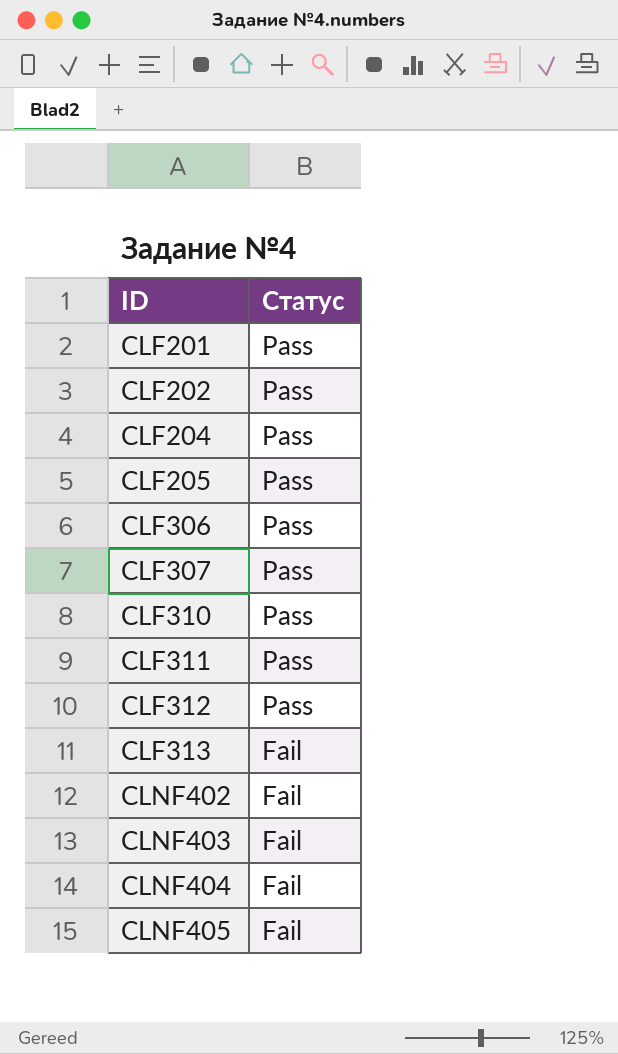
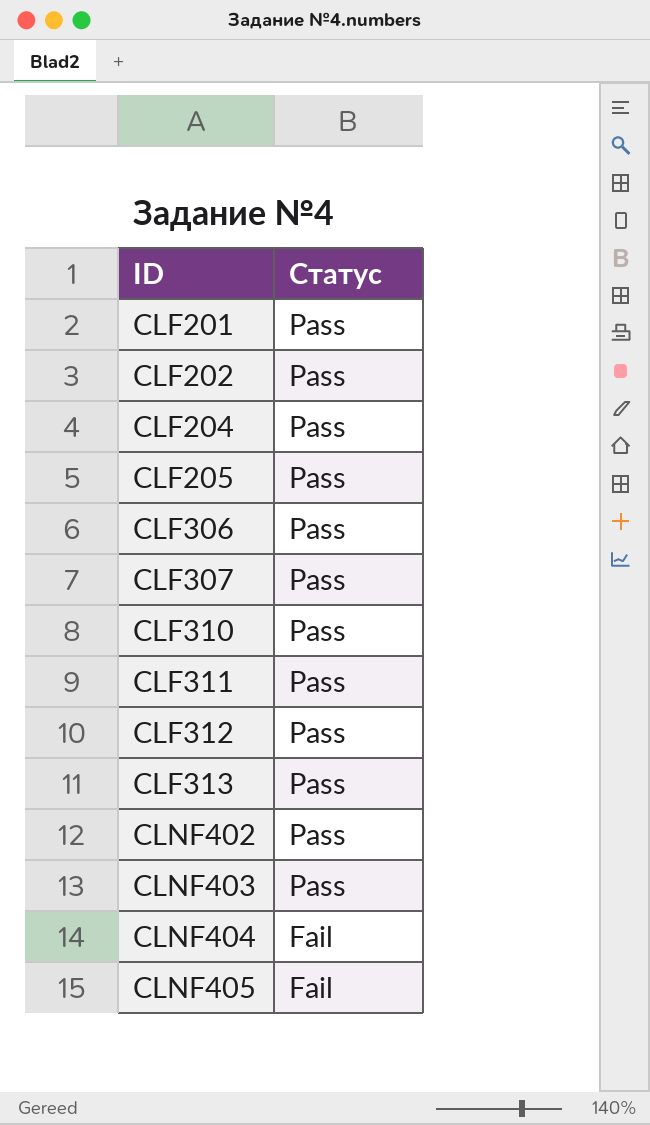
CLF313 | Статус: Fail -> Pass
CLNF402 | Статус: Fail -> Pass
CLNF403 | Статус: Fail -> Pass

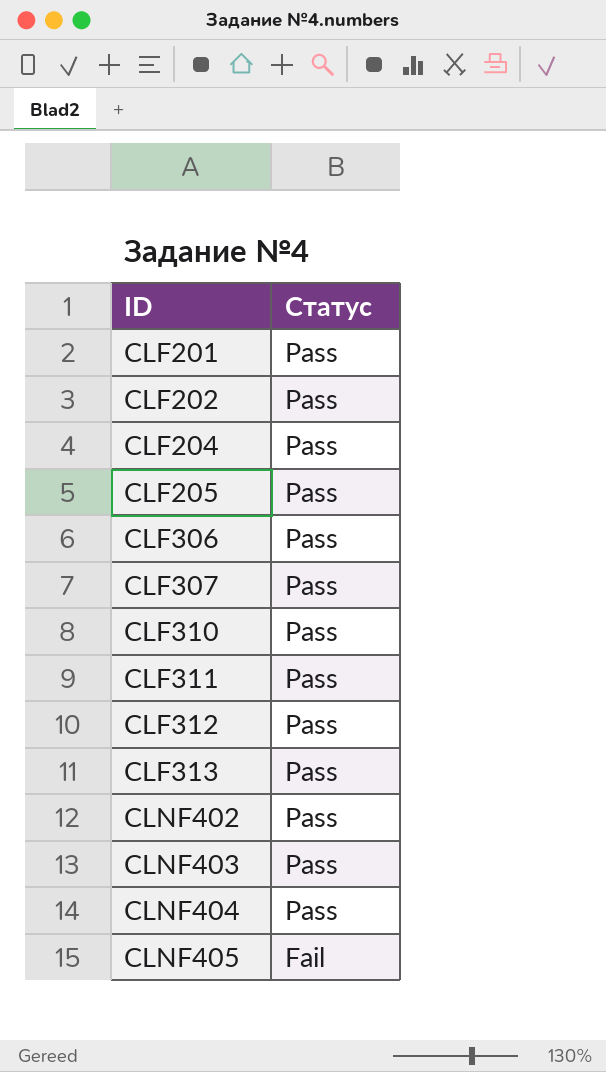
CLNF404 | Статус: Fail -> Pass

